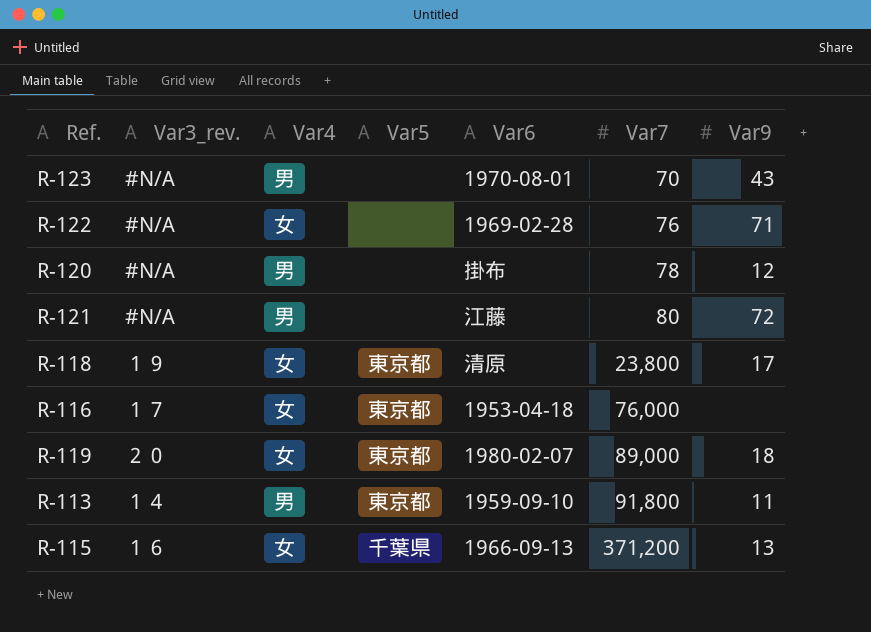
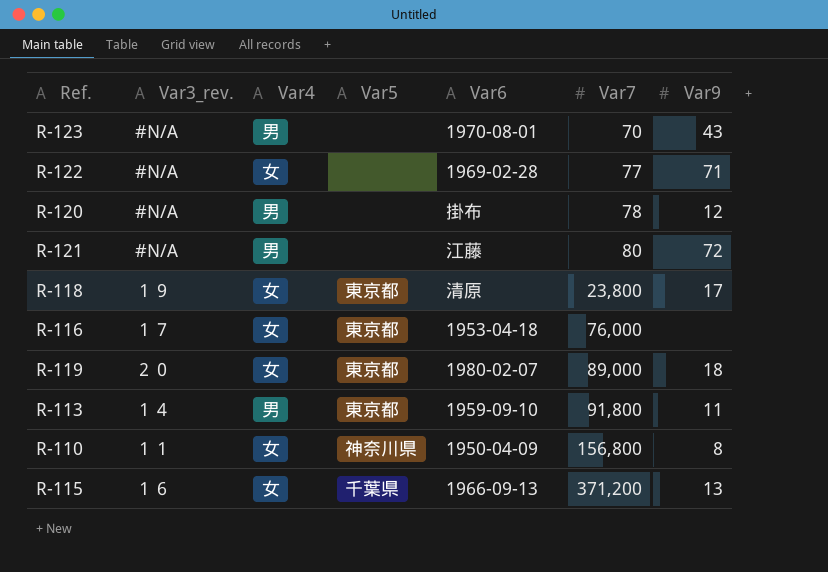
R-122 | Var7: 76 -> 77
row R-110: none -> １１ | 女 | 神奈川県 | 1950-04-09 | 156,800 | 8

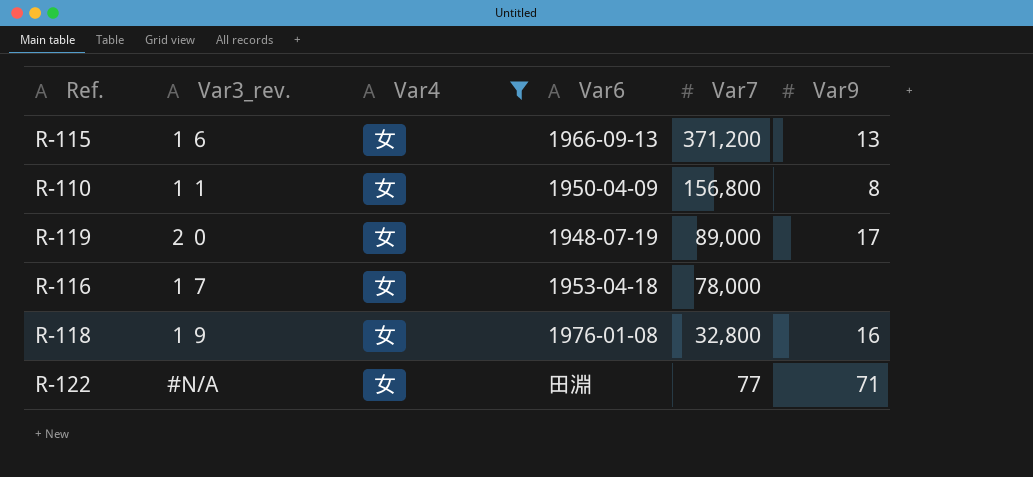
filter: none -> Var4 = 女
row order: Var7 ascending -> Var7 descending
column Var5 | position: 4 -> none
R-119 | Var6: 1980-02-07 -> 1948-07-19
R-119 | Var9: 18 -> 17
R-116 | Var7: 76,000 -> 78,000
R-118 | Var6: 清原 -> 1976-01-08
R-118 | Var7: 23,800 -> 32,800
R-118 | Var9: 17 -> 16
R-122 | Var6: 1969-02-28 -> 田淵

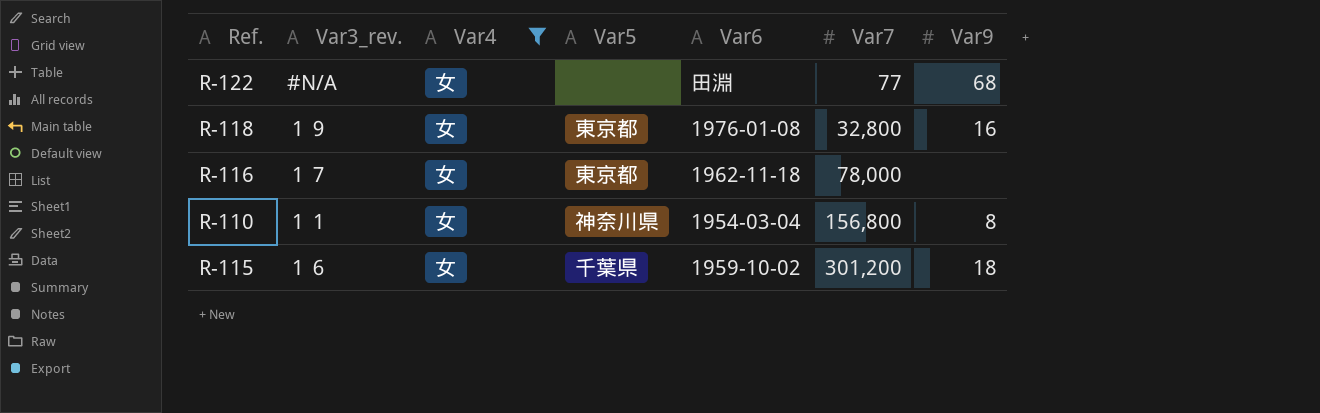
row order: Var7 descending -> Var7 ascending
column Var5 | position: none -> 4
row R-119: ２０ | 女 | 1948-07-19 | 89,000 | 17 -> none
R-122 | Var9: 71 -> 68
R-116 | Var6: 1953-04-18 -> 1962-11-18
R-110 | Var6: 1950-04-09 -> 1954-03-04
R-115 | Var6: 1966-09-13 -> 1959-10-02
R-115 | Var7: 371,200 -> 301,200
R-115 | Var9: 13 -> 18

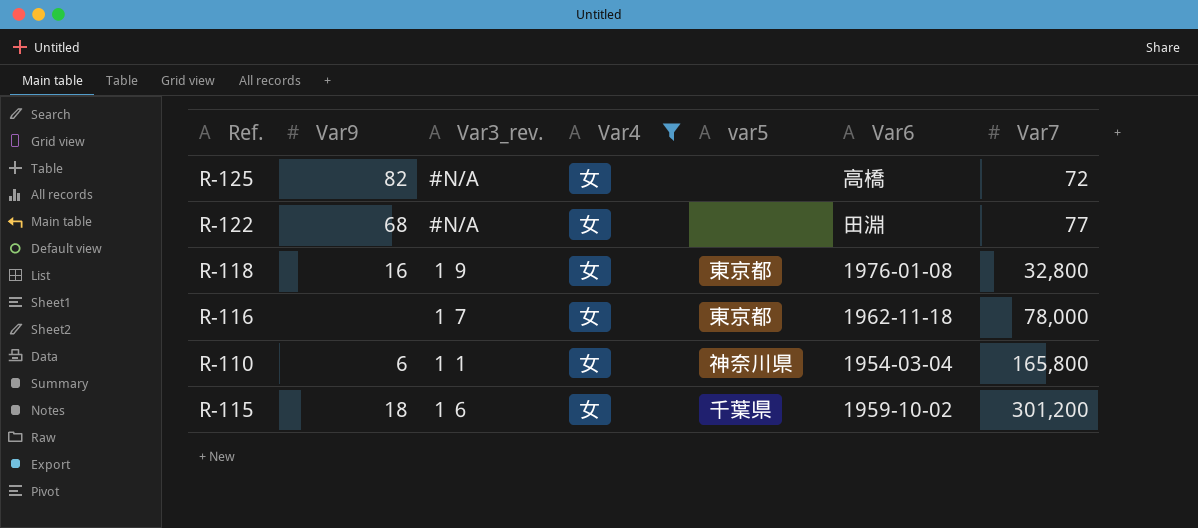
column Var9 | position: 7 -> 2
column name: Var5 -> var5
row R-125: none -> 82 | #N/A | 女 | none | 高橋 | 72
R-110 | Var9: 8 -> 6
R-110 | Var7: 156,800 -> 165,800

